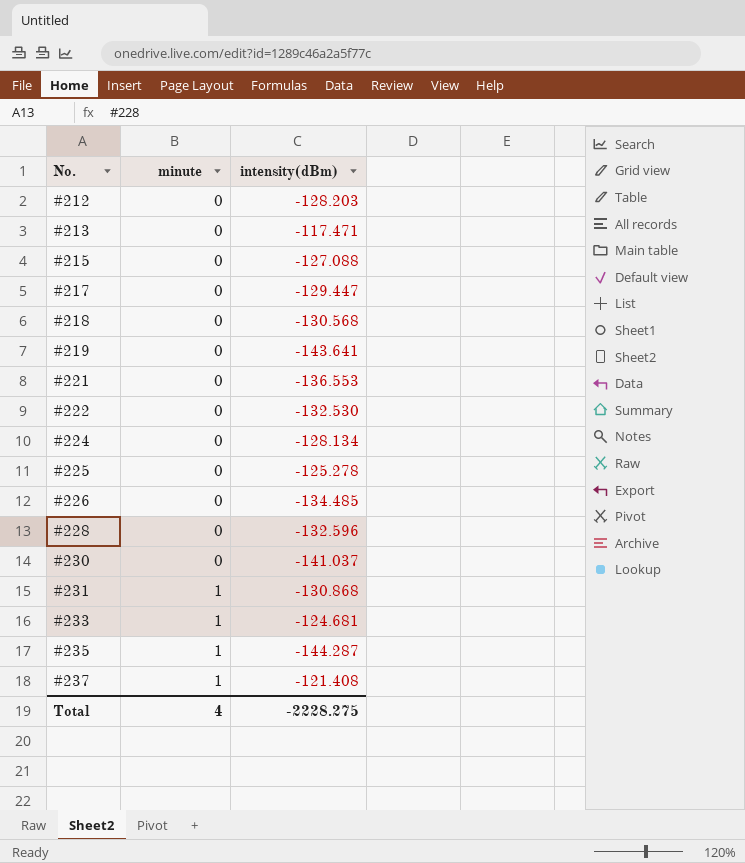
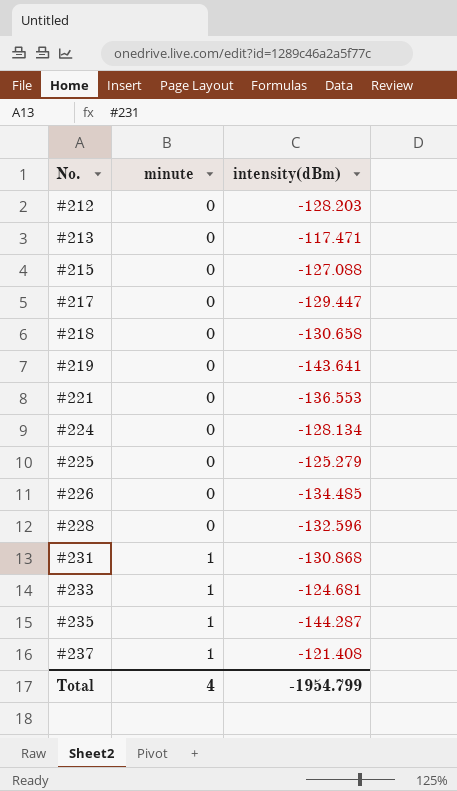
row #222: 0 | -132.530 -> none
row #230: 0 | -141.037 -> none
#218 | intensity(dBm): -130.568 -> -130.658
#225 | intensity(dBm): -125.278 -> -125.279
Total | intensity(dBm): -2228.275 -> -1954.799

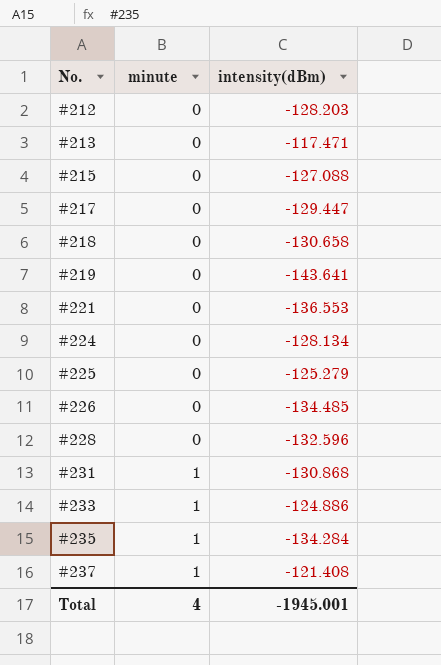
#233 | intensity(dBm): -124.681 -> -124.886
#235 | intensity(dBm): -144.287 -> -134.284
Total | intensity(dBm): -1954.799 -> -1945.001

